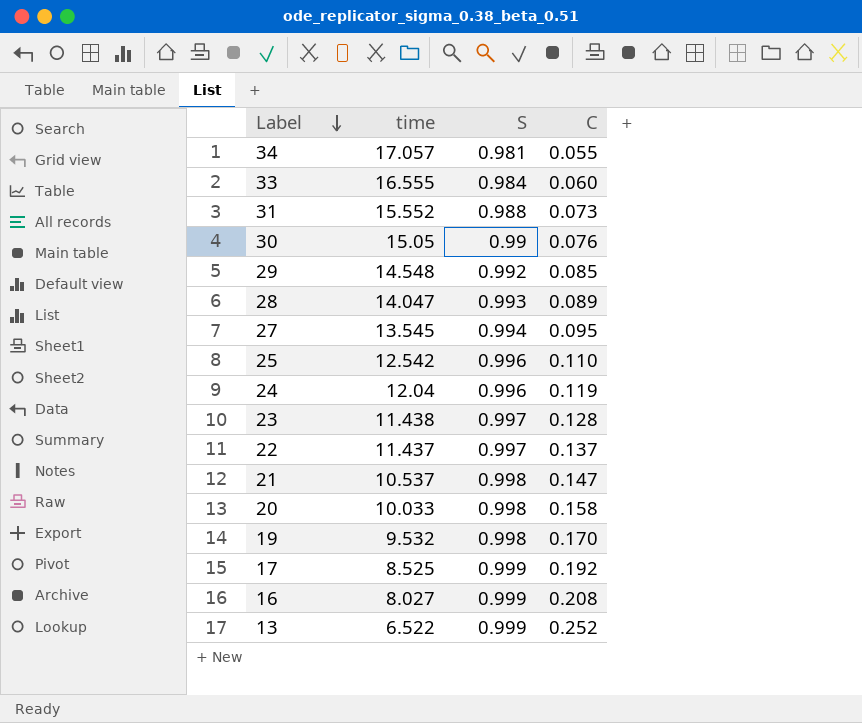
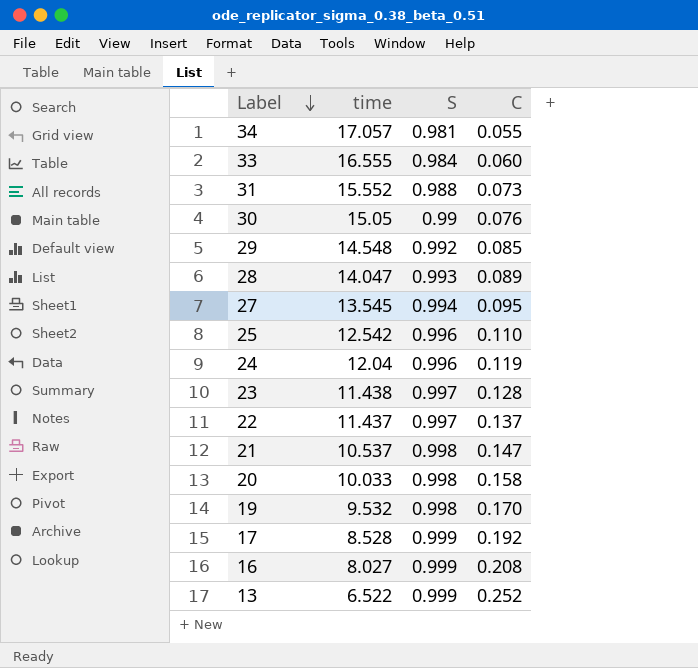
17 | time: 8.525 -> 8.528

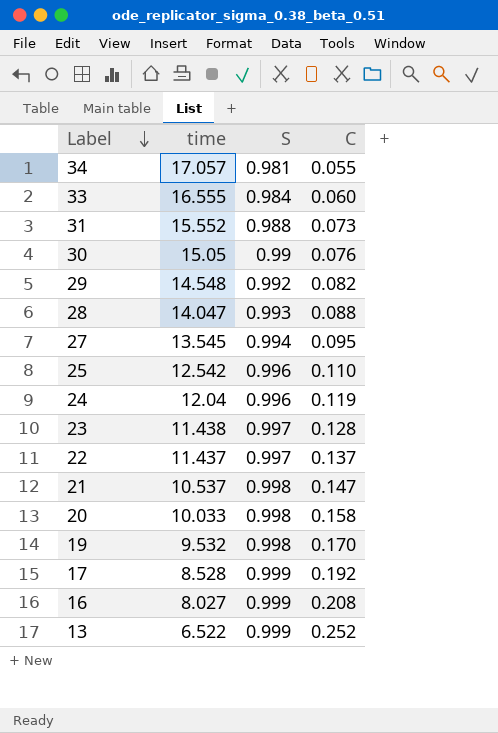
29 | C: 0.085 -> 0.082
28 | C: 0.089 -> 0.088

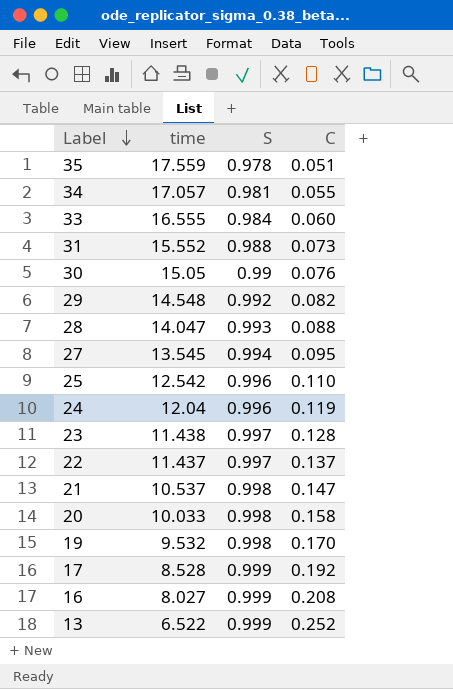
row 35: none -> 17.559 | 0.978 | 0.051

